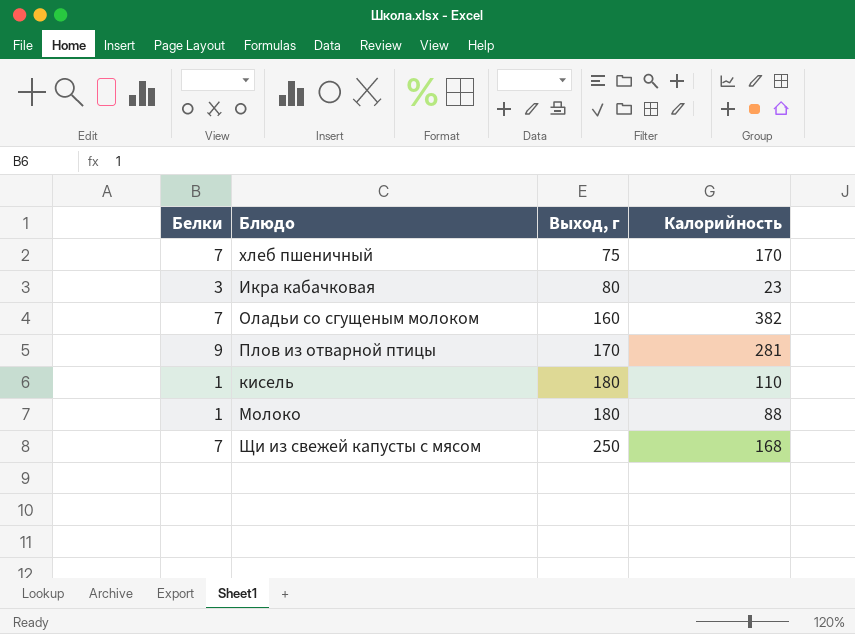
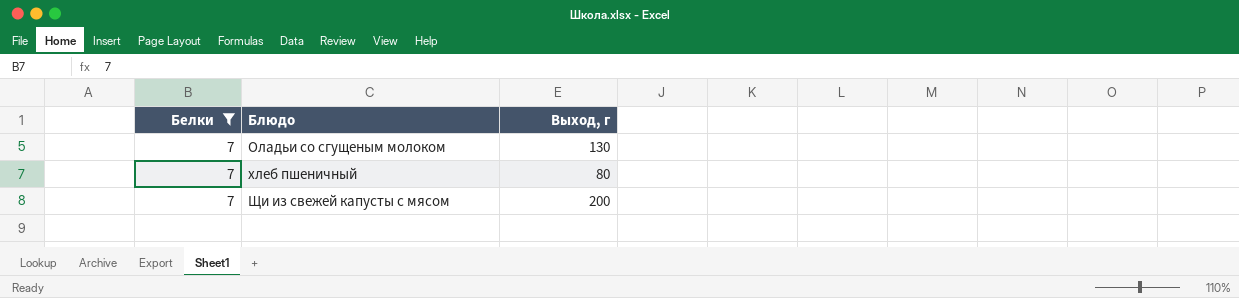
filter: none -> Белки = 7
row order: Выход, г ascending -> Блюдо ascending
column Калорийность | position: 4 -> none
Оладьи со сгущеным молоком | Выход, г: 160 -> 130
хлеб пшеничный | Выход, г: 75 -> 80
Щи из свежей капусты с мясом | Выход, г: 250 -> 200

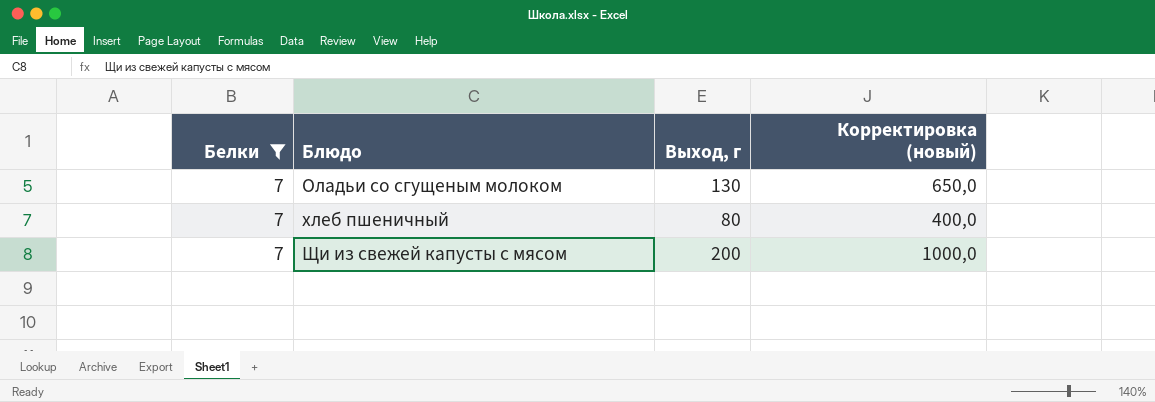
column Корректировка (новый) | formula: none -> [Выход, г] * 5

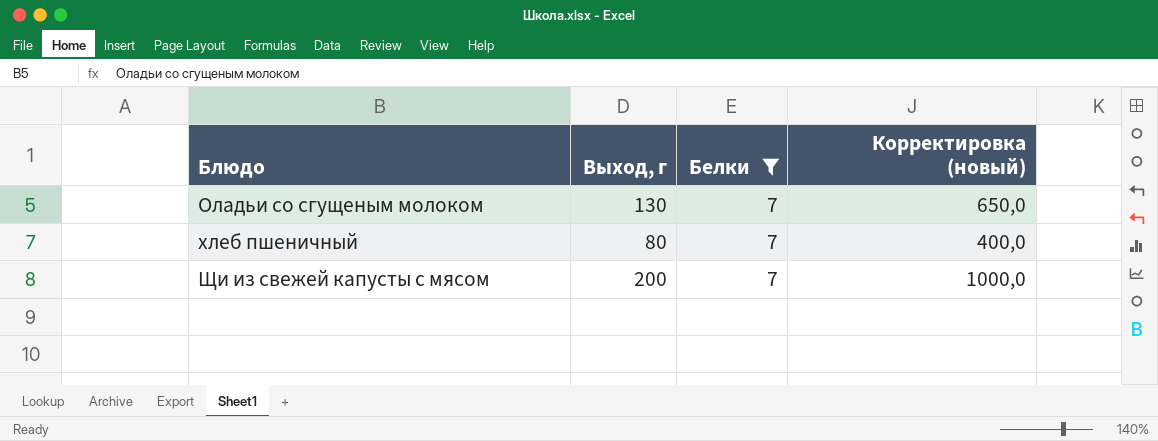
column Белки | position: 1 -> 3

